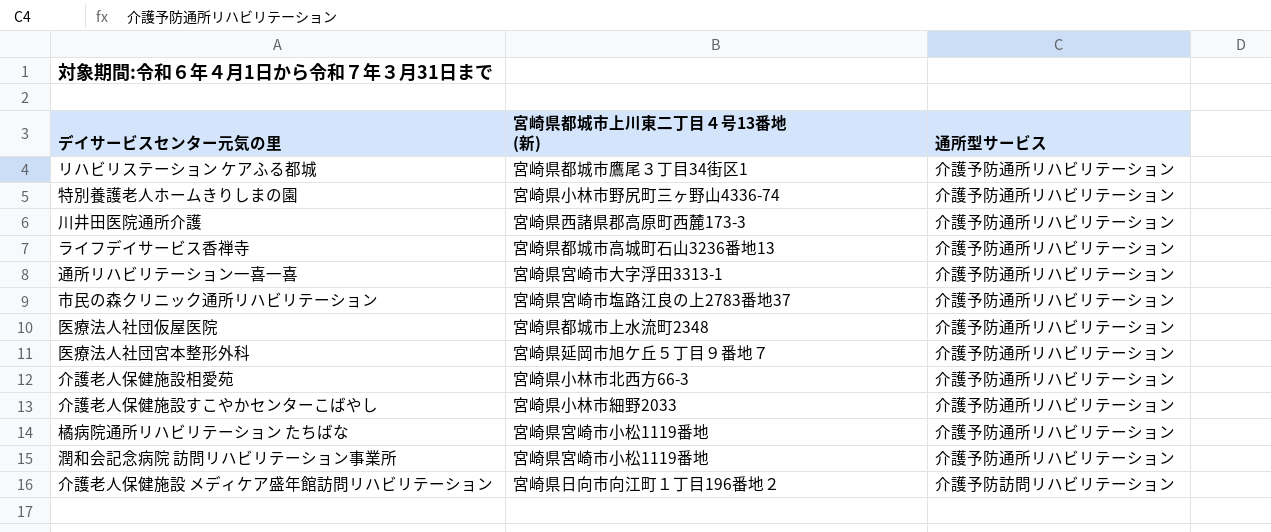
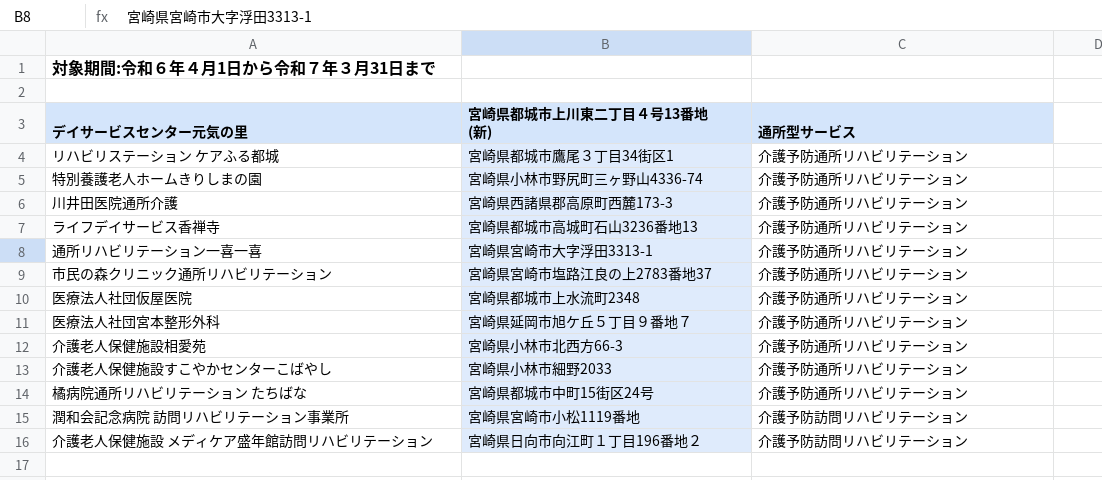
橘病院通所リハビリテーション たちばな | 宮崎県都城市上川東二丁目４号13番地 (新): 宮崎県宮崎市小松1119番地 -> 宮崎県都城市中町15街区24号
潤和会記念病院 訪問リハビリテーション事業所 | 通所型サービス: 介護予防通所リハビリテーション -> 介護予防訪問リハビリテーション

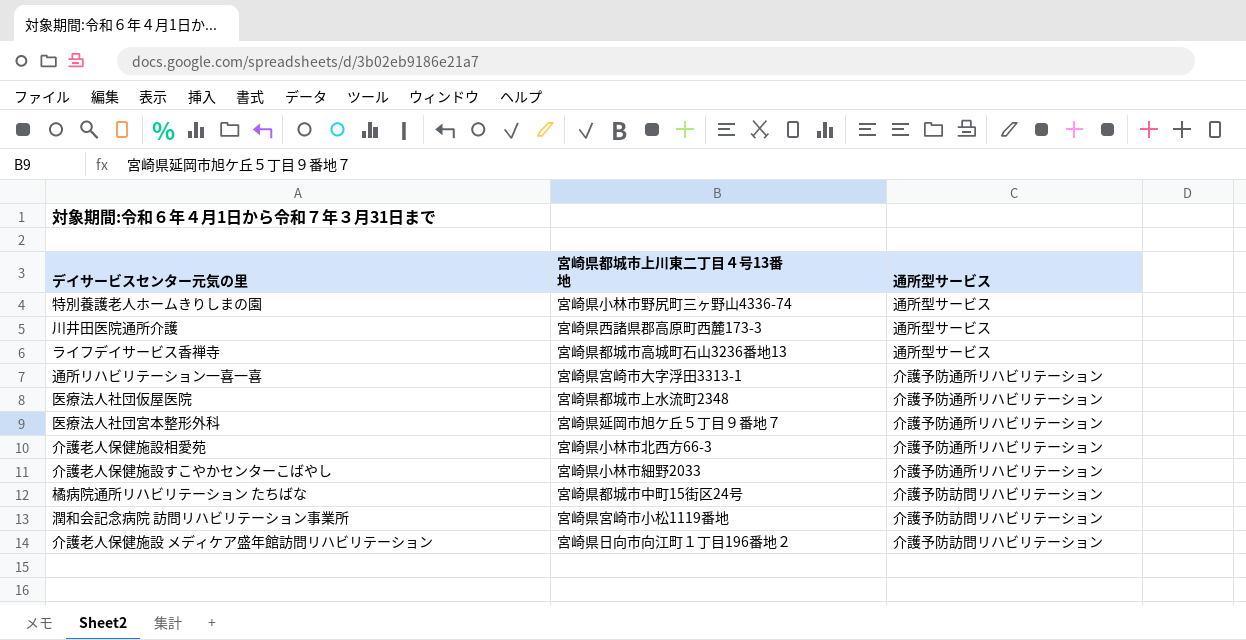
column name: 宮崎県都城市上川東二丁目４号13番地 (新) -> 宮崎県都城市上川東二丁目４号13番地
row リハビリステーション ケアふる都城: 宮崎県都城市鷹尾３丁目34街区1 | 介護予防通所リハビリテーション -> none
row 市民の森クリニック通所リハビリテーション: 宮崎県宮崎市塩路江良の上2783番地37 | 介護予防通所リハビリテーション -> none
特別養護老人ホームきりしまの園 | 通所型サービス: 介護予防通所リハビリテーション -> 通所型サービス
川井田医院通所介護 | 通所型サービス: 介護予防通所リハビリテーション -> 通所型サービス
ライフデイサービス香禅寺 | 通所型サービス: 介護予防通所リハビリテーション -> 通所型サービス
橘病院通所リハビリテーション たちばな | 通所型サービス: 介護予防通所リハビリテーション -> 介護予防訪問リハビリテーション

